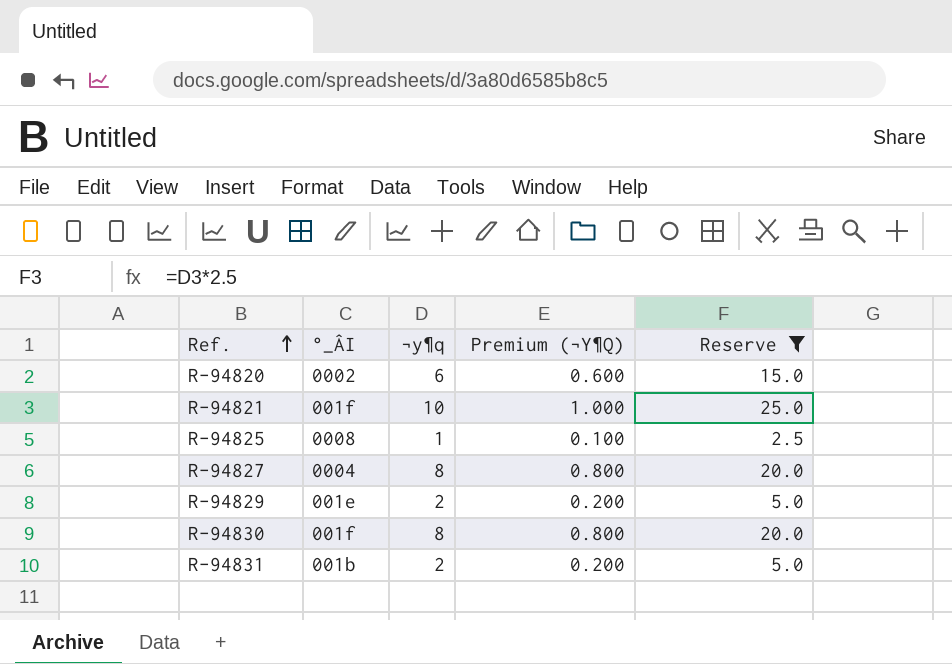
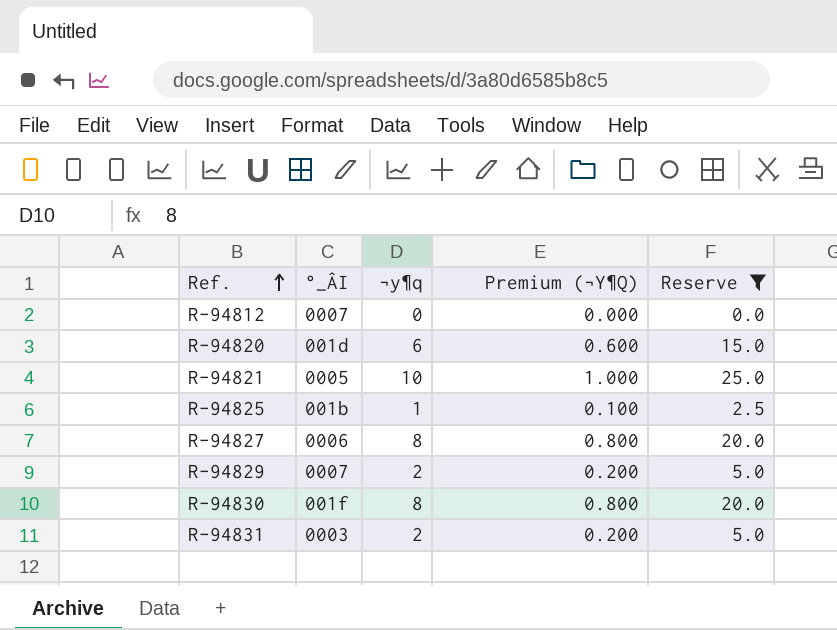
row R-94812: none -> 0007 | 0 | 0.000 | 0.0
R-94820 | °_ÂI: 0002 -> 001d
R-94821 | °_ÂI: 001f -> 0005
R-94825 | °_ÂI: 0008 -> 001b
R-94827 | °_ÂI: 0004 -> 0006
R-94829 | °_ÂI: 001e -> 0007
R-94831 | °_ÂI: 001b -> 0003

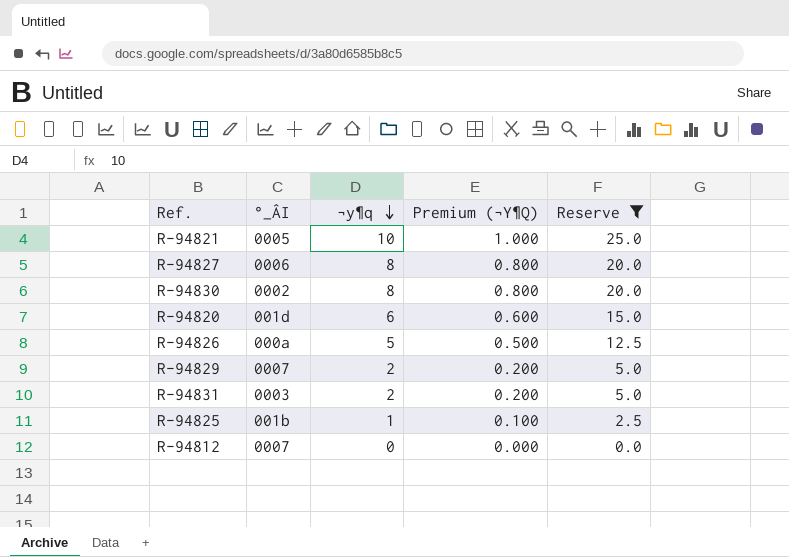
row order: Ref. ascending -> ¬y¶q descending
R-94830 | °_ÂI: 001f -> 0002
row R-94826: none -> 000a | 5 | 0.500 | 12.5

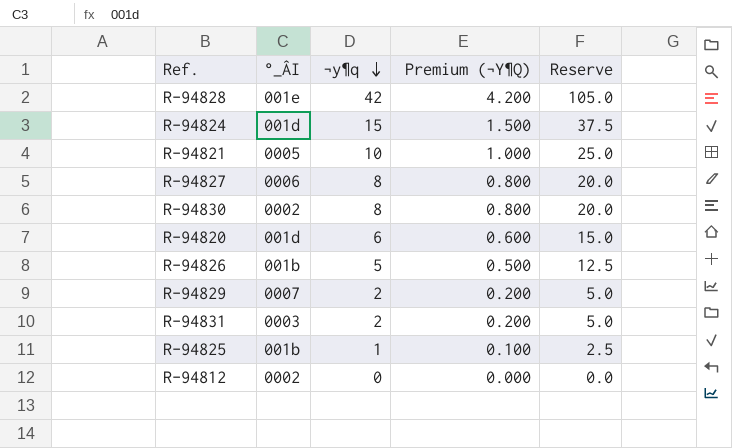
filter: Reserve <= 25.0 -> none
R-94826 | °_ÂI: 000a -> 001b
R-94812 | °_ÂI: 0007 -> 0002

